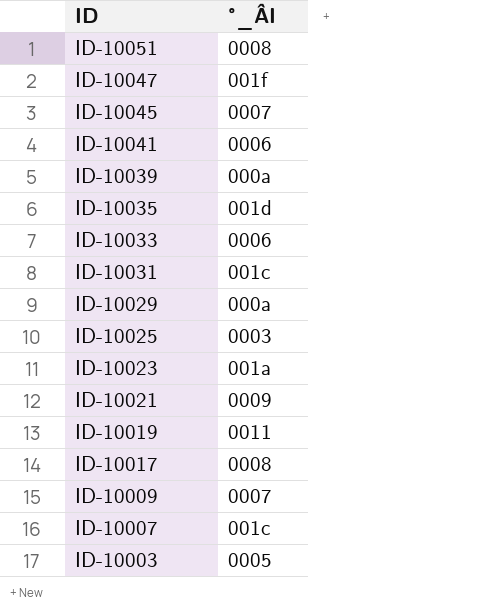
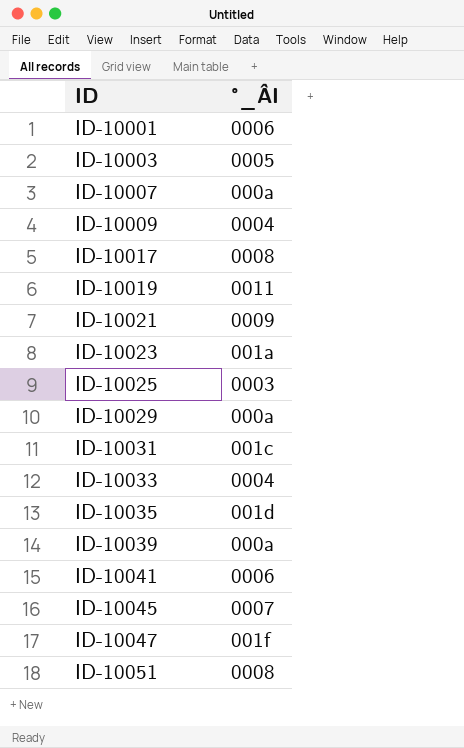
row order: ID descending -> ID ascending
row ID-10001: none -> 0006
ID-10007 | °_ÂI: 001c -> 000a
ID-10009 | °_ÂI: 0007 -> 0004
ID-10033 | °_ÂI: 0006 -> 0004

